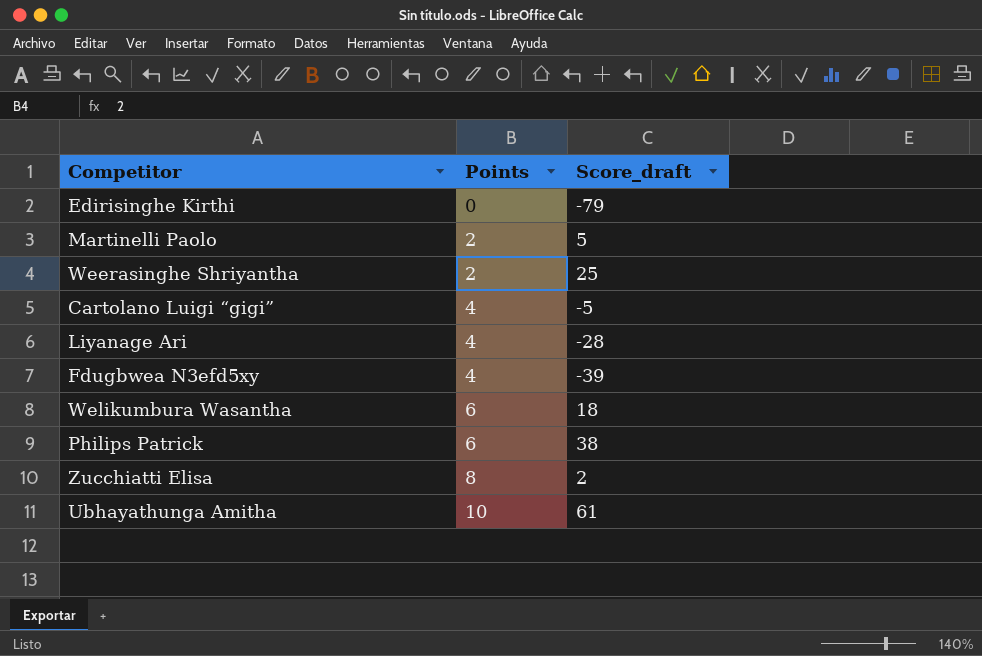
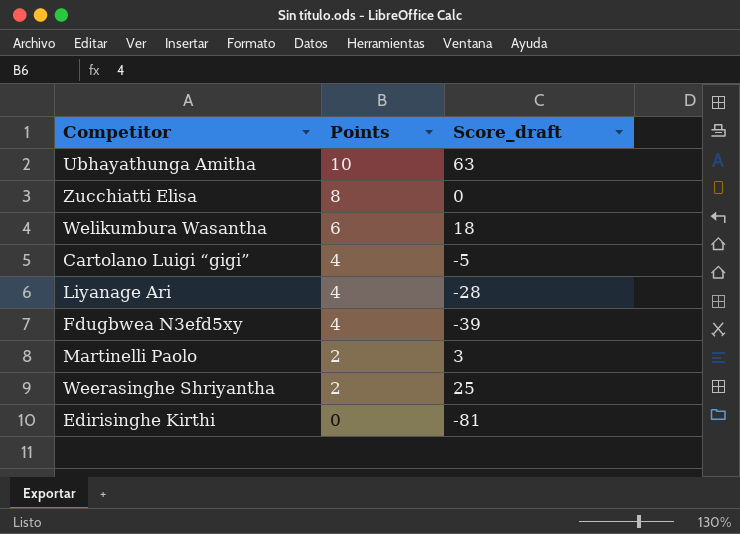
row order: Points ascending -> Points descending
row Philips Patrick: 6 | 38 -> none
Ubhayathunga Amitha | Score_draft: 61 -> 63
Zucchiatti Elisa | Score_draft: 2 -> 0
Martinelli Paolo | Score_draft: 5 -> 3
Edirisinghe Kirthi | Score_draft: -79 -> -81

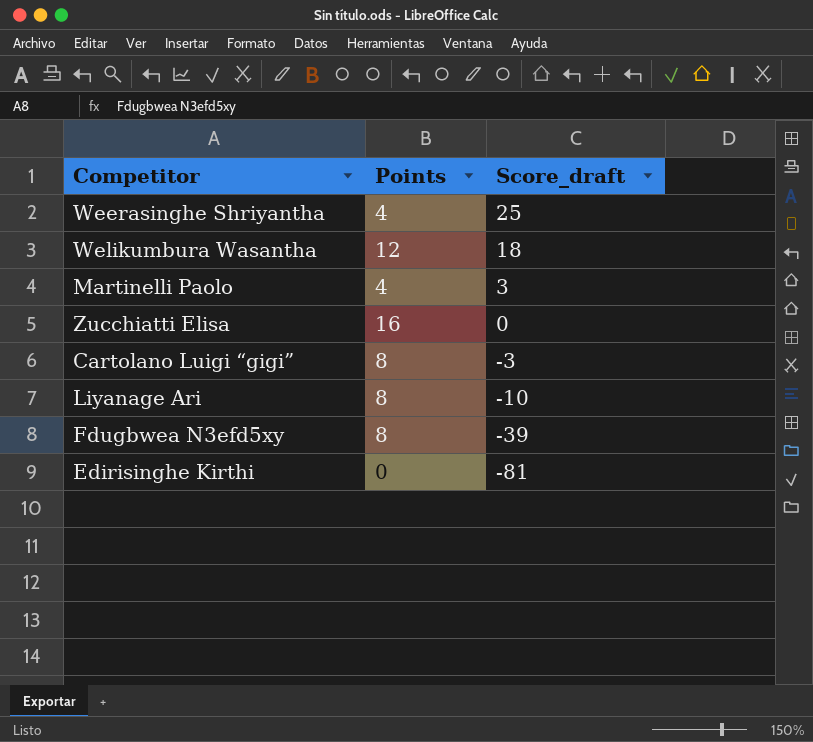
row order: Points descending -> Score_draft descending
row Ubhayathunga Amitha: 10 | 63 -> none
Weerasinghe Shriyantha | Points: 2 -> 4
Welikumbura Wasantha | Points: 6 -> 12
Martinelli Paolo | Points: 2 -> 4
Zucchiatti Elisa | Points: 8 -> 16
Cartolano Luigi “gigi” | Points: 4 -> 8
Cartolano Luigi “gigi” | Score_draft: -5 -> -3
Liyanage Ari | Points: 4 -> 8
Liyanage Ari | Score_draft: -28 -> -10
Fdugbwea N3efd5xy | Points: 4 -> 8

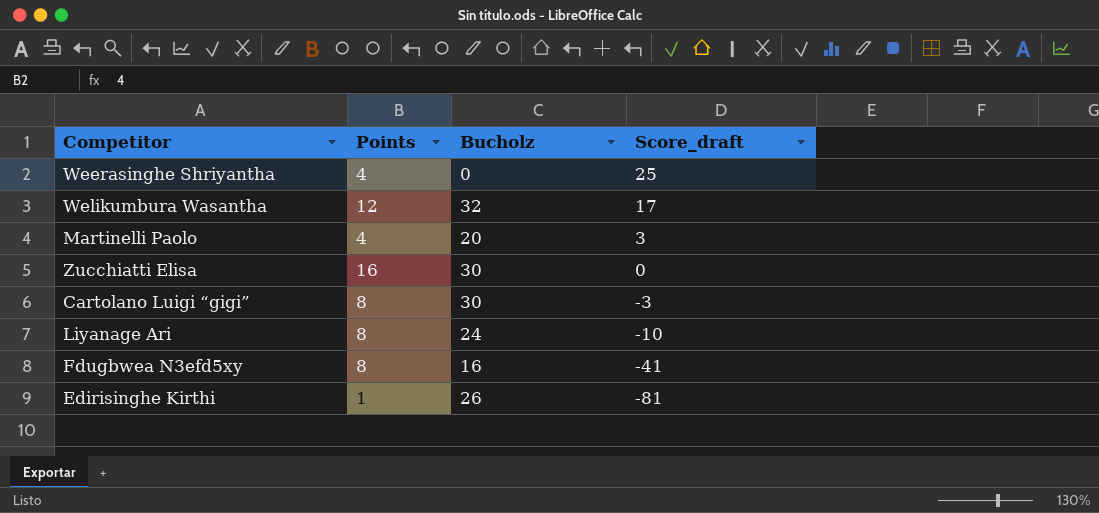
column Bucholz | position: none -> 3
Welikumbura Wasantha | Score_draft: 18 -> 17
Fdugbwea N3efd5xy | Score_draft: -39 -> -41
Edirisinghe Kirthi | Points: 0 -> 1

